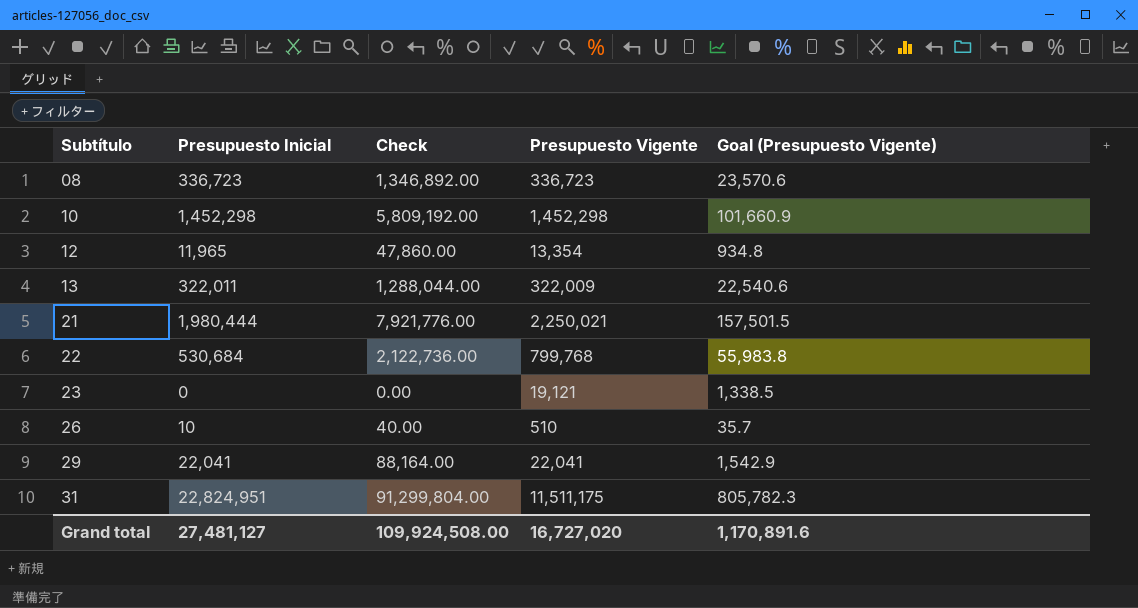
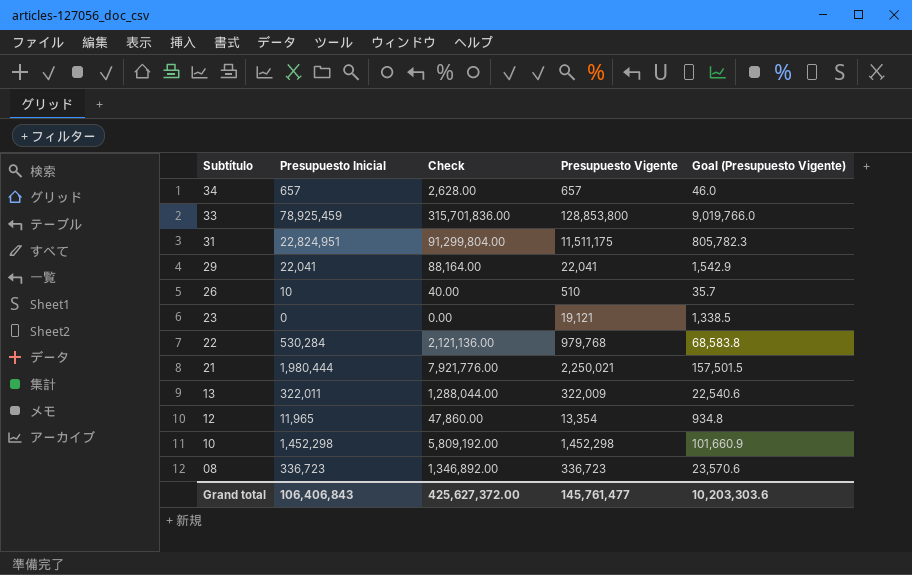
row order: Subtítulo ascending -> Subtítulo descending
row 34: none -> 657 | 2,628.00 | 657 | 46.0
row 33: none -> 78,925,459 | 315,701,836.00 | 128,853,800 | 9,019,766.0
22 | Presupuesto Inicial: 530,684 -> 530,284
22 | Check: 2,122,736.00 -> 2,121,136.00
22 | Presupuesto Vigente: 799,768 -> 979,768
22 | Goal (Presupuesto Vigente): 55,983.8 -> 68,583.8
Grand total | Presupuesto Inicial: 27,481,127 -> 106,406,843
Grand total | Check: 109,924,508.00 -> 425,627,372.00
Grand total | Presupuesto Vigente: 16,727,020 -> 145,761,477
Grand total | Goal (Presupuesto Vigente): 1,170,891.6 -> 10,203,303.6

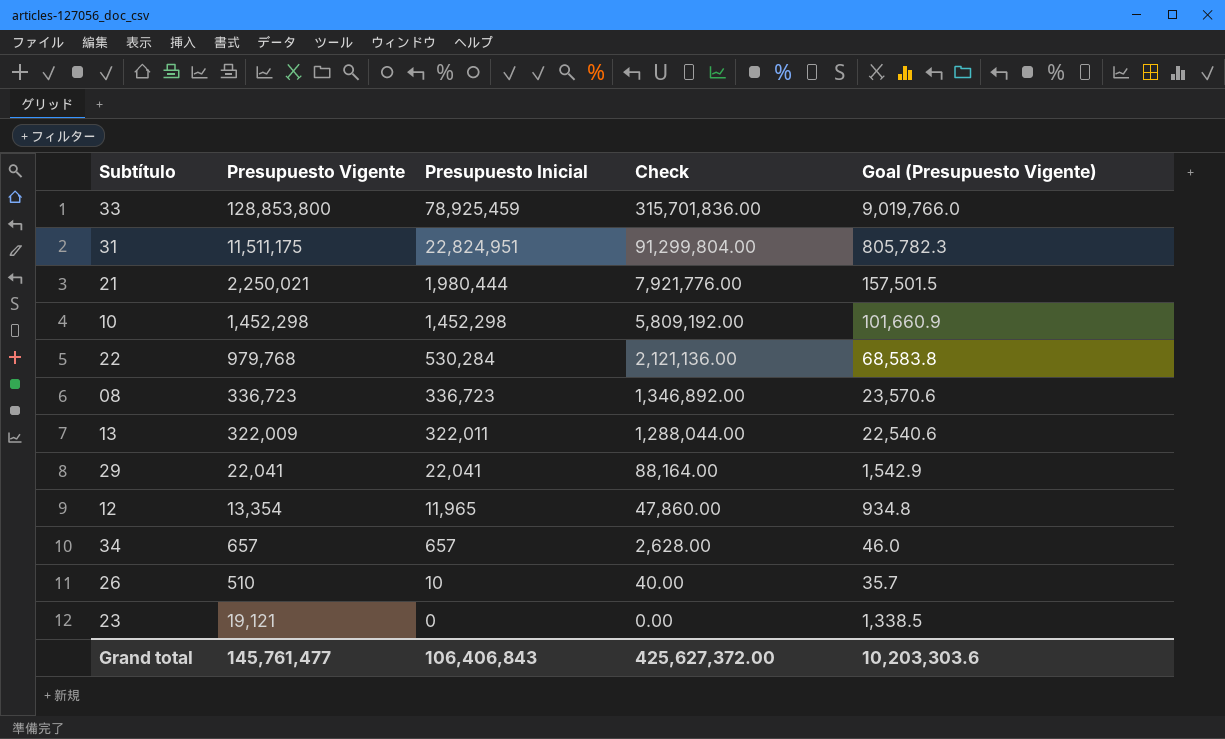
row order: Subtítulo descending -> Presupuesto Inicial descending
column Presupuesto Vigente | position: 4 -> 2

